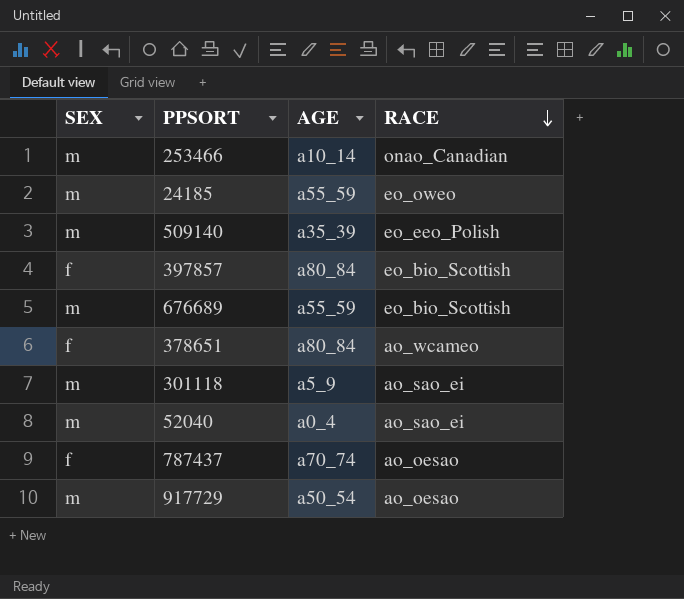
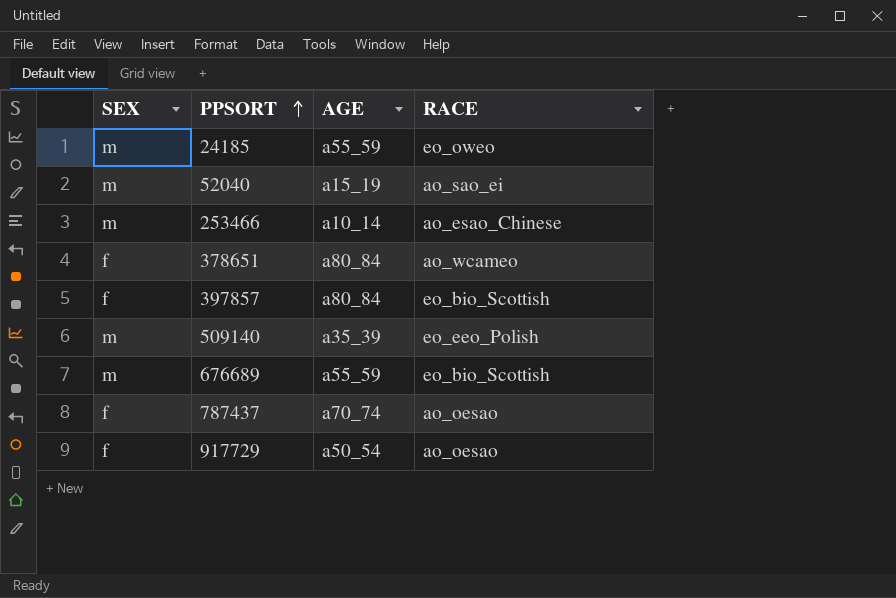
row order: RACE descending -> PPSORT ascending
row 301118: m | a5_9 | ao_sao_ei -> none
52040 | AGE: a0_4 -> a15_19
253466 | RACE: onao_Canadian -> ao_esao_Chinese
917729 | SEX: m -> f

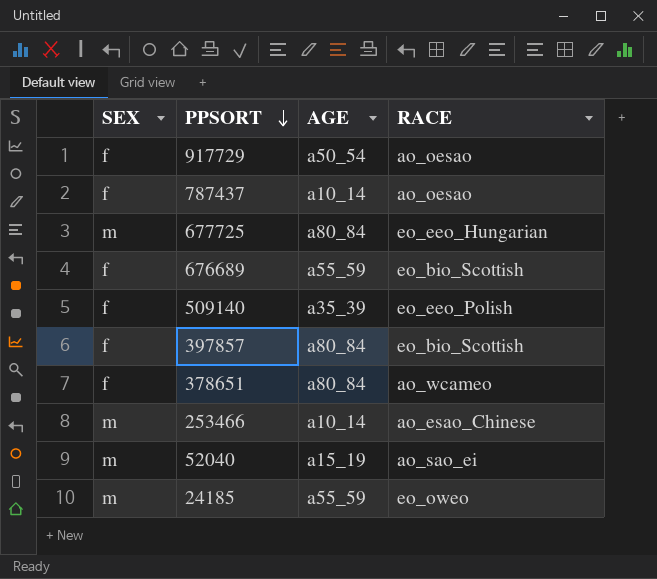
row order: PPSORT ascending -> PPSORT descending
787437 | AGE: a70_74 -> a10_14
row 677725: none -> m | a80_84 | eo_eeo_Hungarian
676689 | SEX: m -> f
509140 | SEX: m -> f

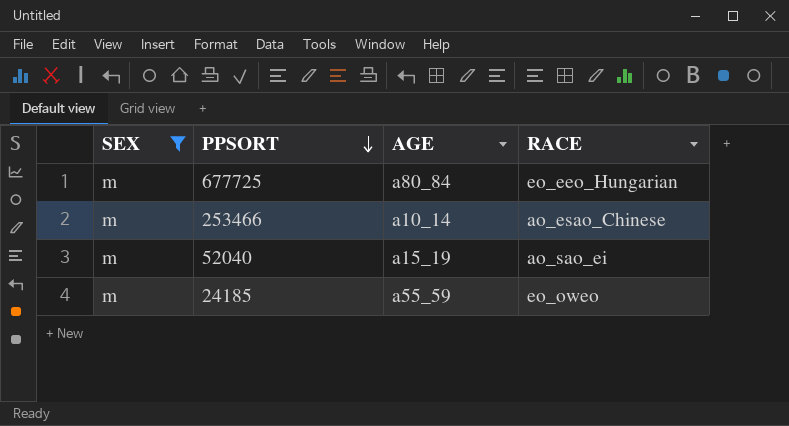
filter: none -> SEX = m

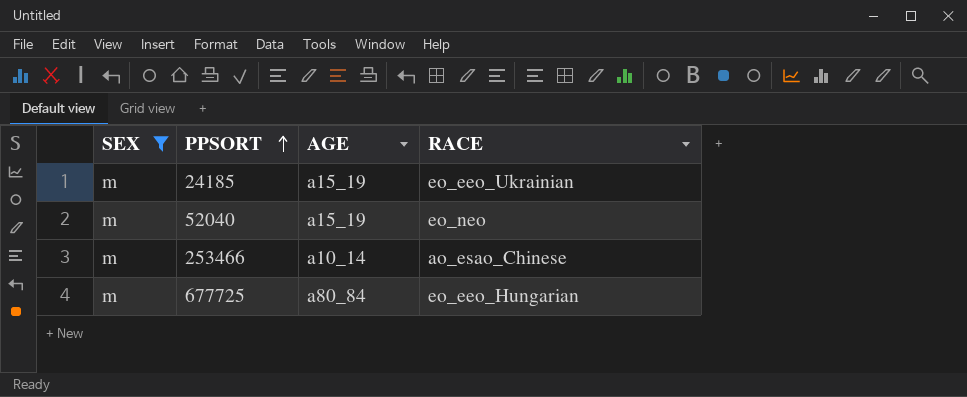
row order: PPSORT descending -> PPSORT ascending
24185 | AGE: a55_59 -> a15_19
24185 | RACE: eo_oweo -> eo_eeo_Ukrainian
52040 | RACE: ao_sao_ei -> eo_neo

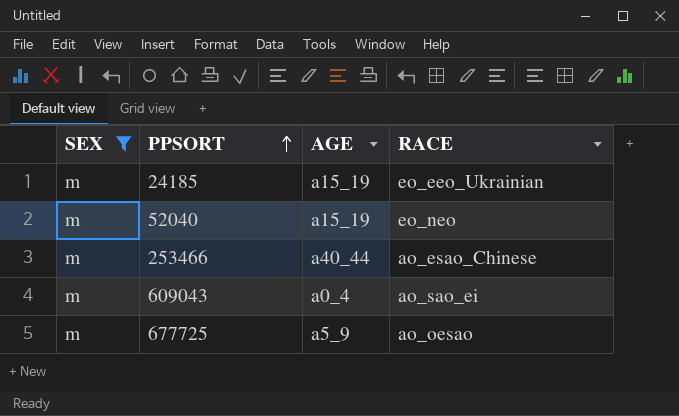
253466 | AGE: a10_14 -> a40_44
row 609043: none -> m | a0_4 | ao_sao_ei
677725 | AGE: a80_84 -> a5_9
677725 | RACE: eo_eeo_Hungarian -> ao_oesao

